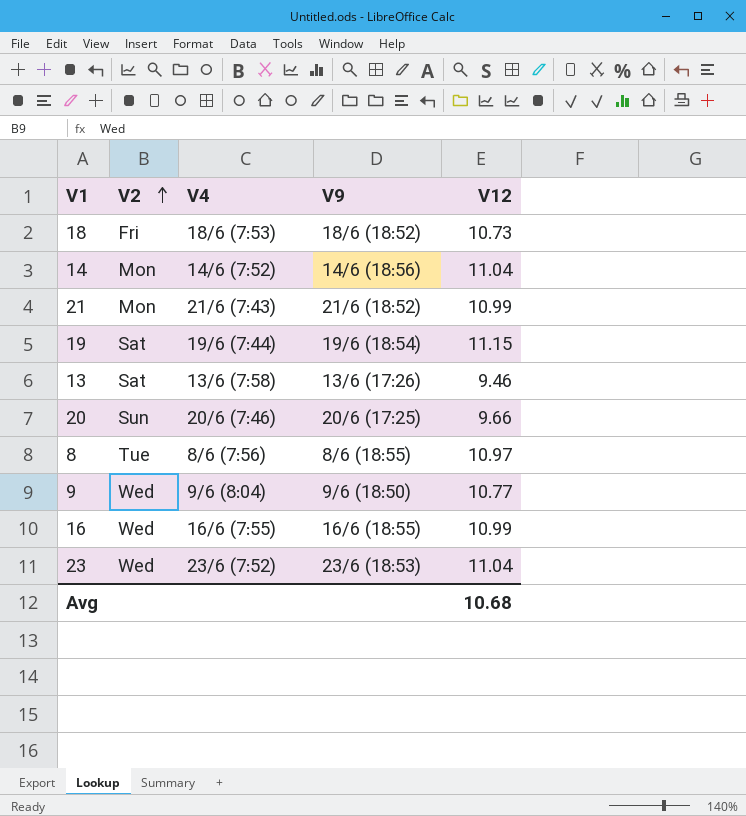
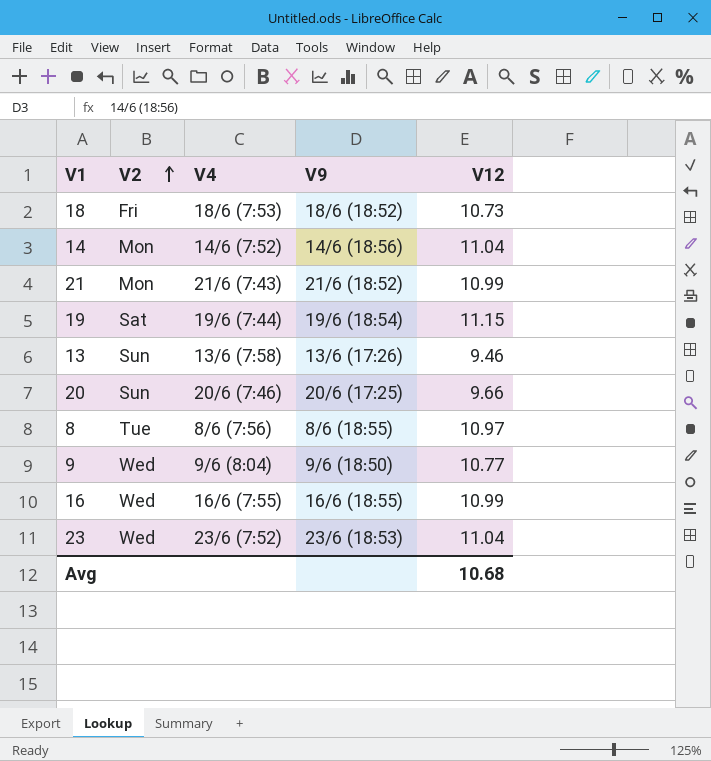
13 | V2: Sat -> Sun

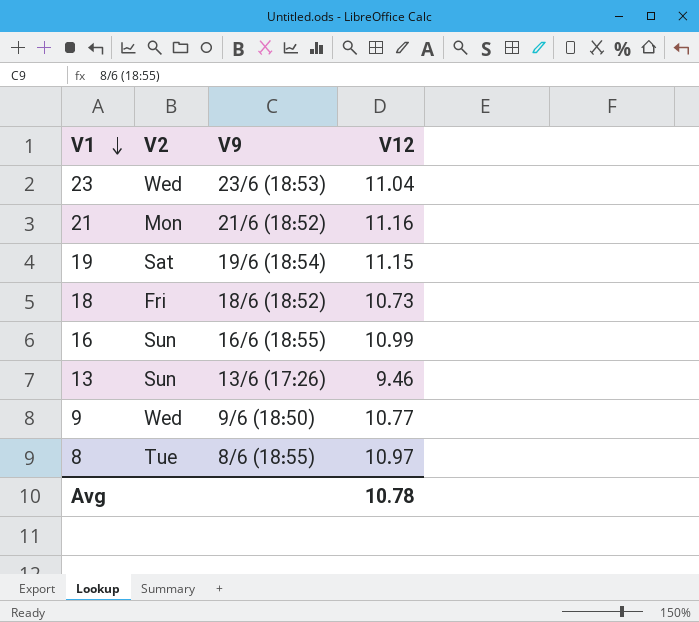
row order: V2 ascending -> V1 descending
column V4 | position: 3 -> none
row 14: Mon | 14/6 (7:52) | 14/6 (18:56) | 11.04 -> none
row 20: Sun | 20/6 (7:46) | 20/6 (17:25) | 9.66 -> none
21 | V12: 10.99 -> 11.16
16 | V2: Wed -> Sun
Avg | V12: 10.68 -> 10.78

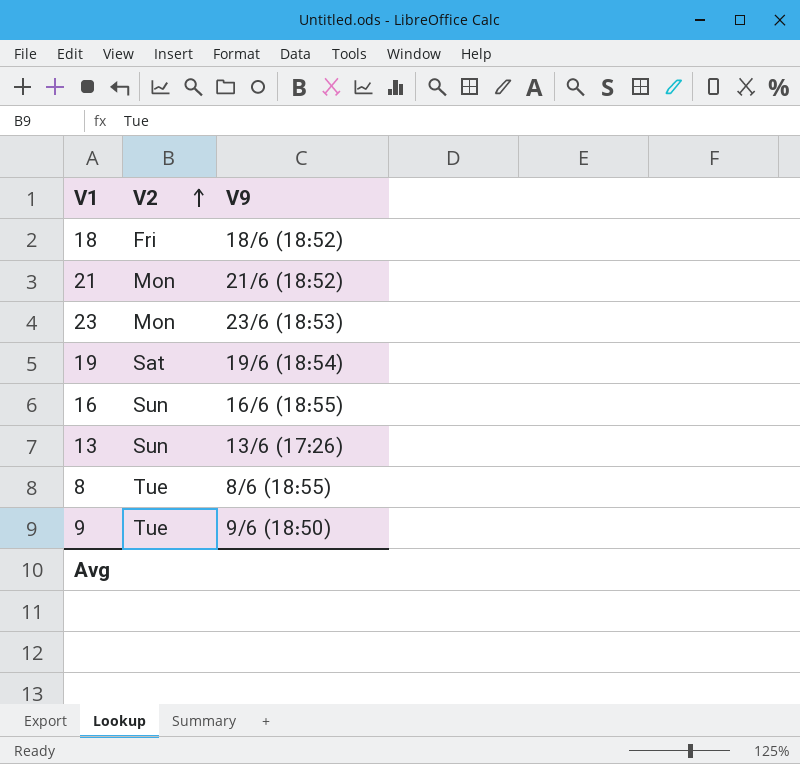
row order: V1 descending -> V2 ascending
column V12 | position: 4 -> none
23 | V2: Wed -> Mon
9 | V2: Wed -> Tue

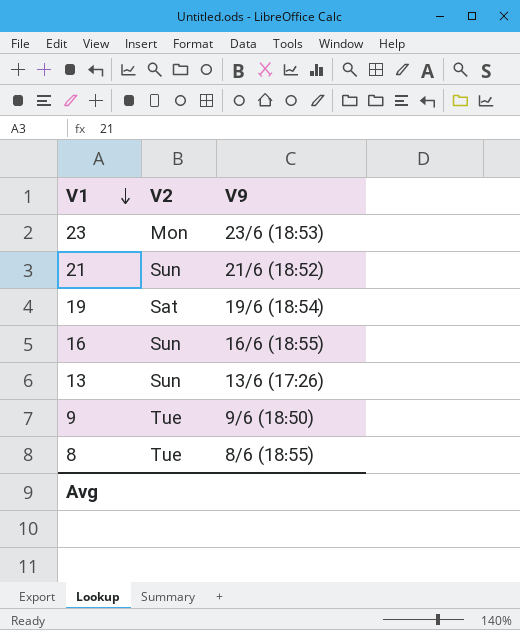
row order: V2 ascending -> V1 descending
row 18: Fri | 18/6 (18:52) -> none
21 | V2: Mon -> Sun

